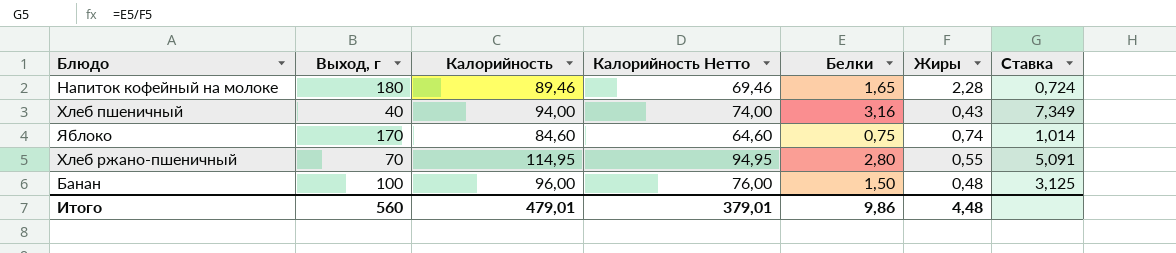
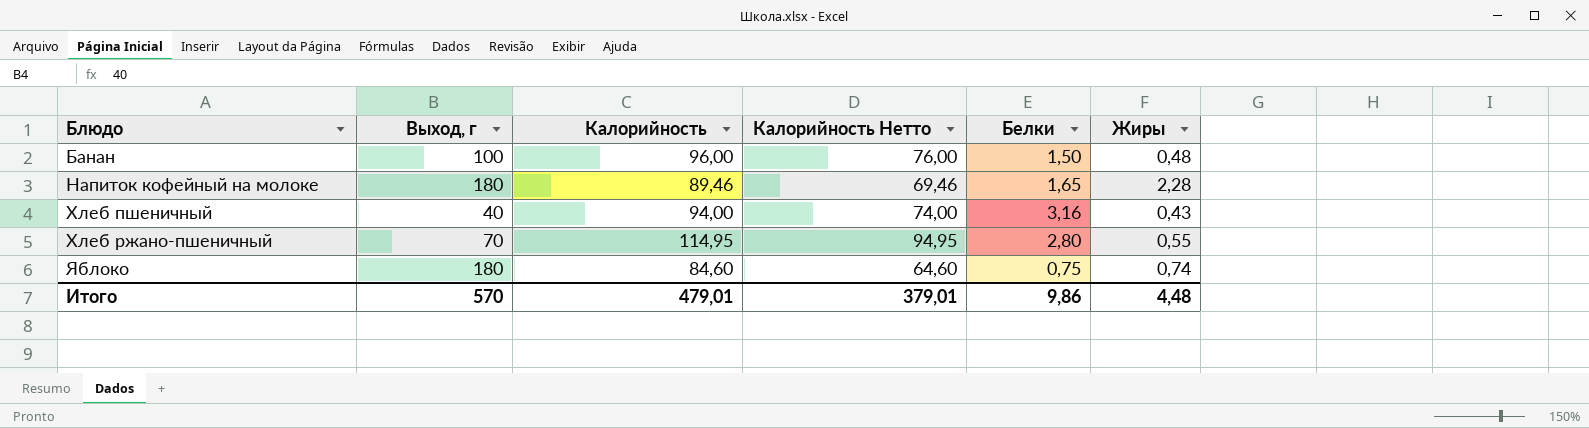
row order: none -> Блюдо ascending
column Ставка | formula: [Белки] / [Жиры] -> none
Яблоко | Выход, г: 170 -> 180
Итого | Выход, г: 560 -> 570

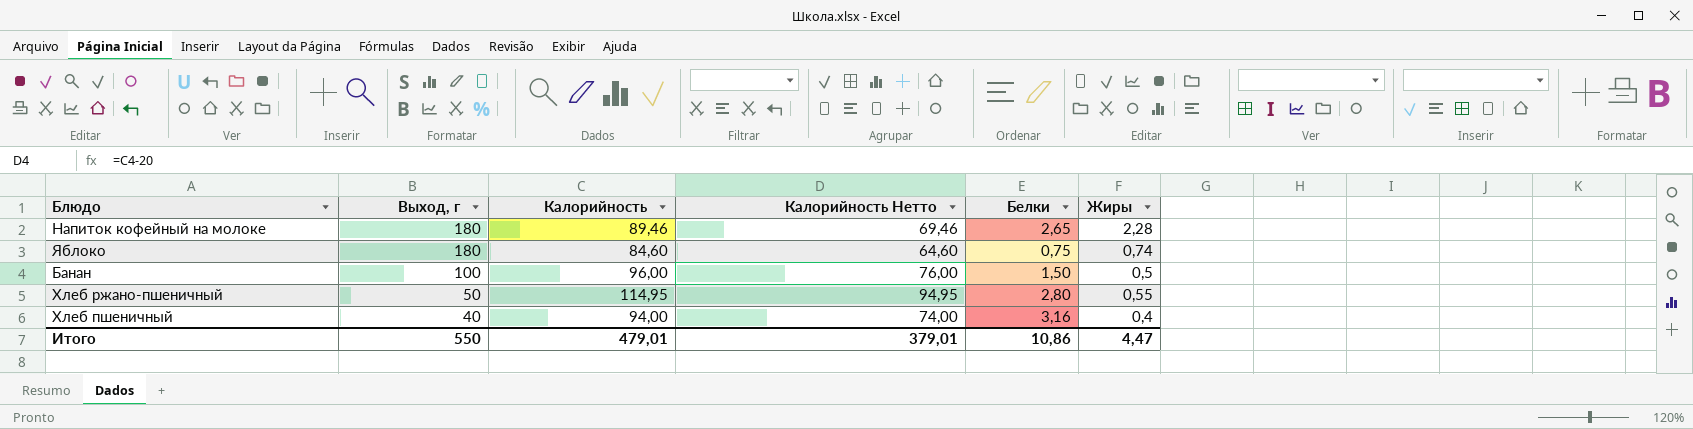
row order: Блюдо ascending -> Выход, г descending
Напиток кофейный на молоке | Белки: 1,65 -> 2,65
Банан | Жиры: 0,48 -> 0,5
Хлеб ржано-пшеничный | Выход, г: 70 -> 50
Хлеб пшеничный | Жиры: 0,43 -> 0,4
Итого | Выход, г: 570 -> 550
Итого | Белки: 9,86 -> 10,86
Итого | Жиры: 4,48 -> 4,47

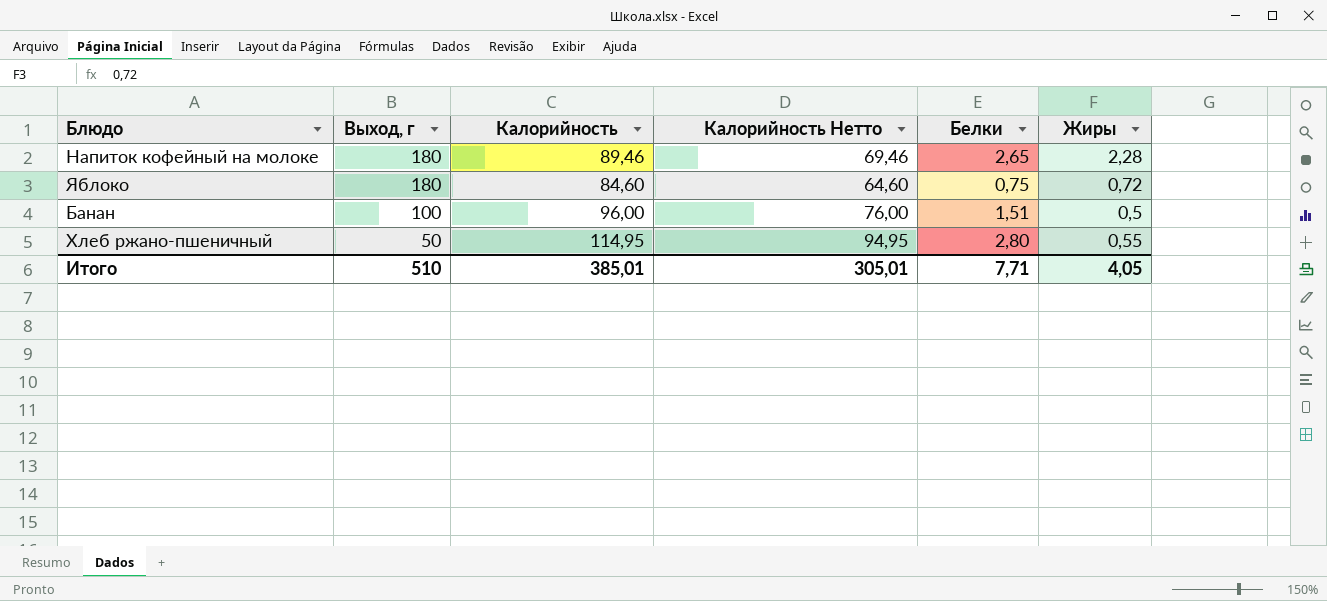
row Хлеб пшеничный: 40 | 94,00 | 74,00 | 3,16 | 0,4 -> none
Яблоко | Жиры: 0,74 -> 0,72
Банан | Белки: 1,50 -> 1,51
Итого | Выход, г: 550 -> 510
Итого | Калорийность: 479,01 -> 385,01
Итого | Калорийность Нетто: 379,01 -> 305,01
Итого | Белки: 10,86 -> 7,71
Итого | Жиры: 4,47 -> 4,05

